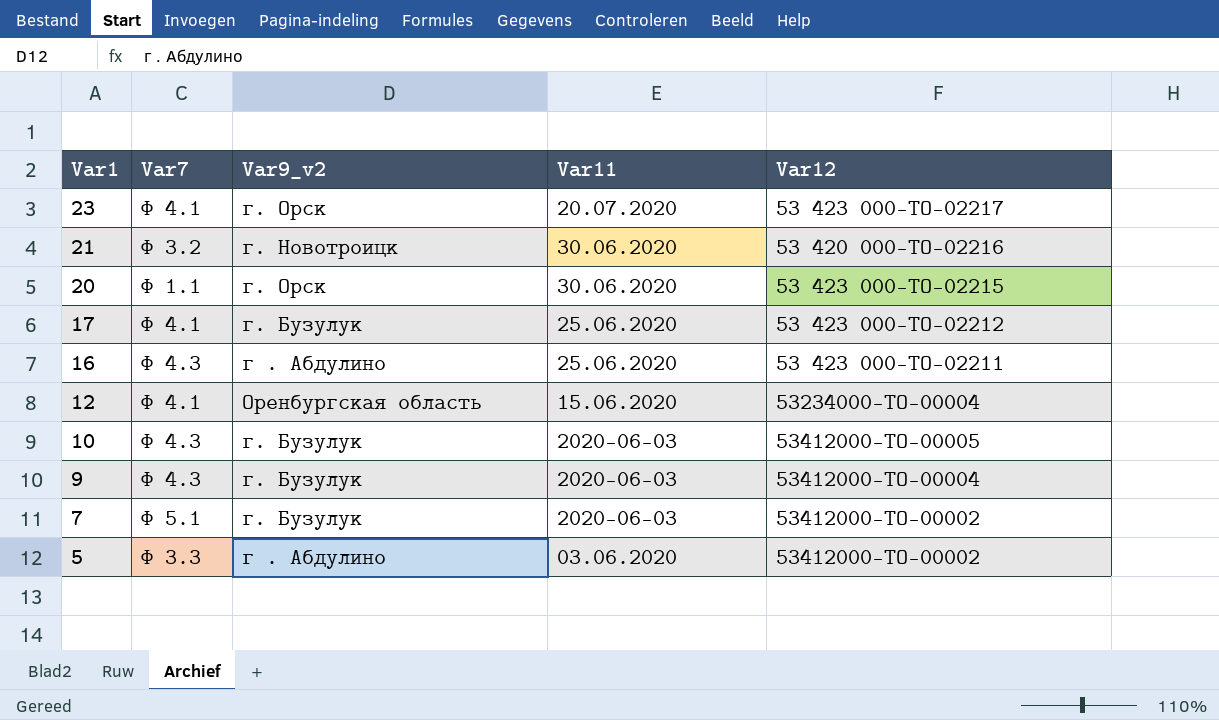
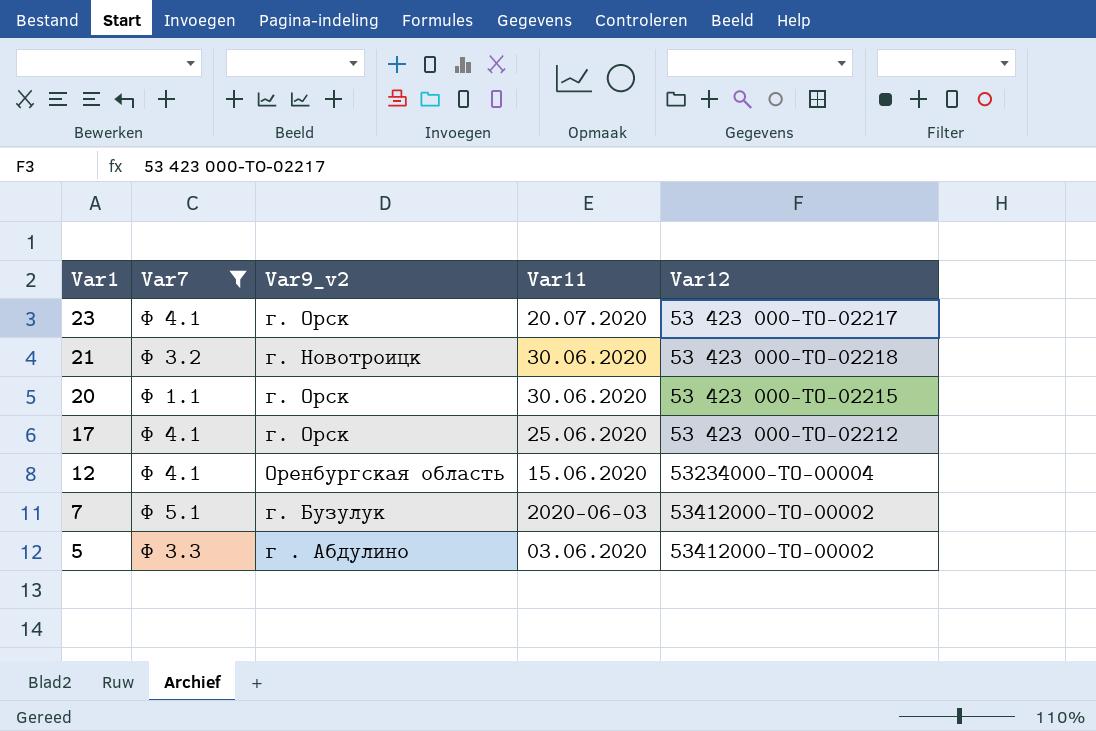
filter: none -> Var7 != Ф 4.3
21 | Var12: 53 420 000-ТО-02216 -> 53 423 000-ТО-02218
17 | Var9_v2: г. Бузулук -> г. Орск

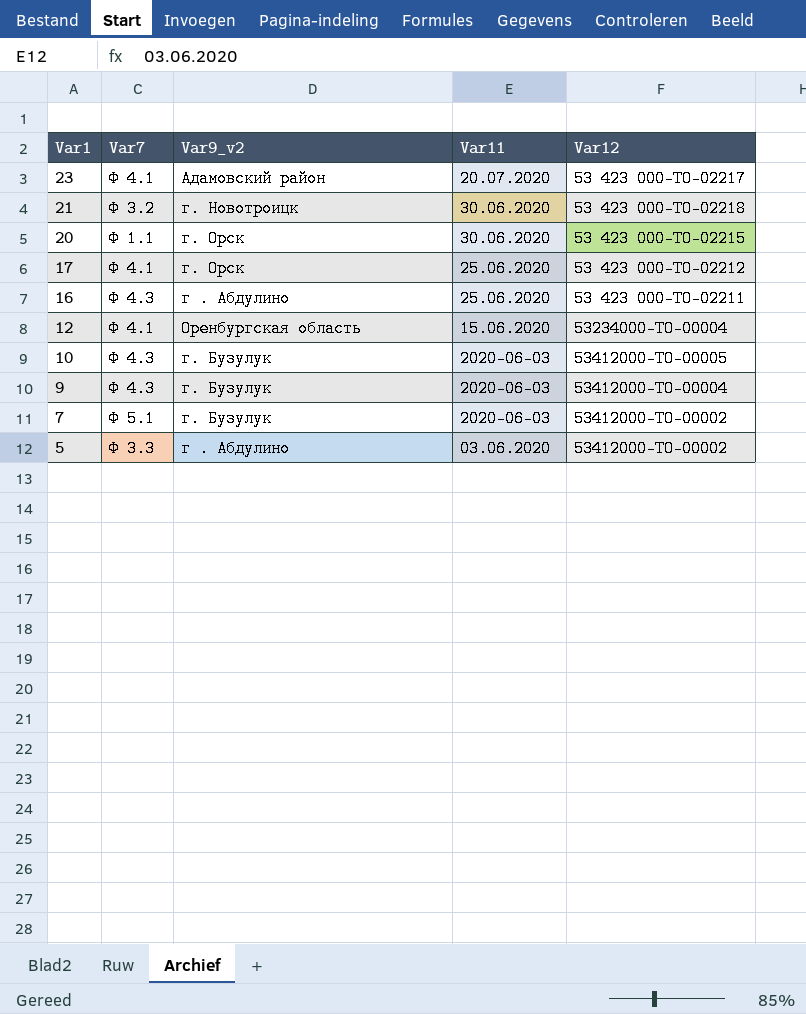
filter: Var7 != Ф 4.3 -> none
23 | Var9_v2: г. Орск -> Адамовский район

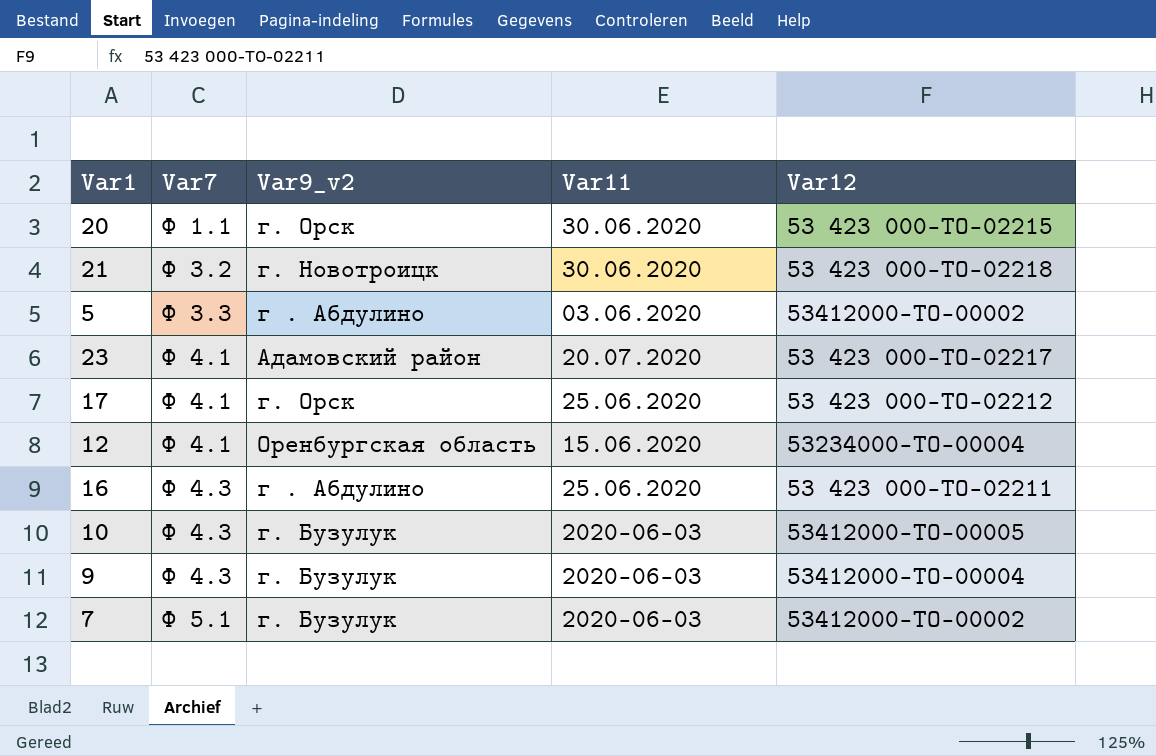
row order: Var1 descending -> Var7 ascending

